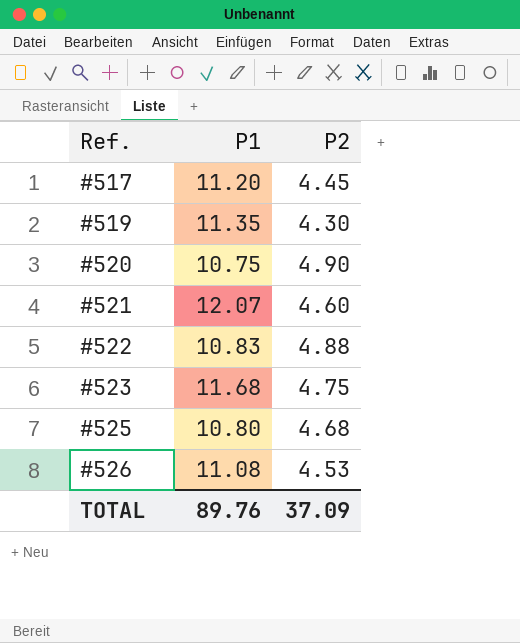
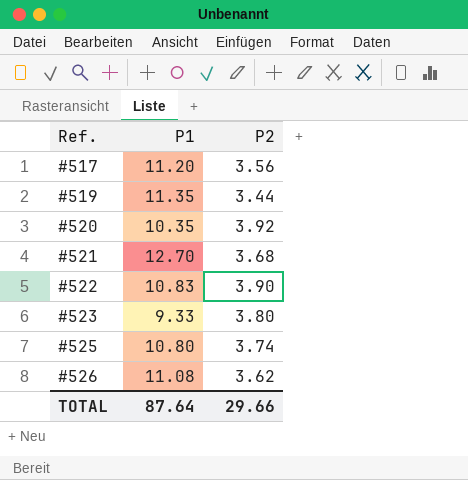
#517 | P2: 4.45 -> 3.56
#519 | P2: 4.30 -> 3.44
#520 | P1: 10.75 -> 10.35
#520 | P2: 4.90 -> 3.92
#521 | P1: 12.07 -> 12.70
#521 | P2: 4.60 -> 3.68
#522 | P2: 4.88 -> 3.90
#523 | P1: 11.68 -> 9.33
#523 | P2: 4.75 -> 3.80
#525 | P2: 4.68 -> 3.74
#526 | P2: 4.53 -> 3.62
TOTAL | P1: 89.76 -> 87.64
TOTAL | P2: 37.09 -> 29.66

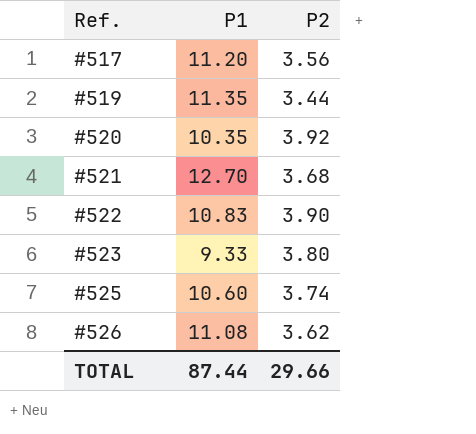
#525 | P1: 10.80 -> 10.60
TOTAL | P1: 87.64 -> 87.44

